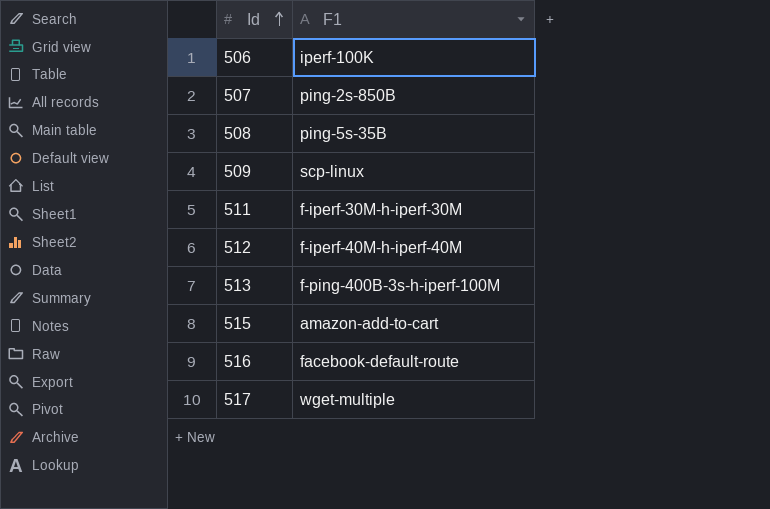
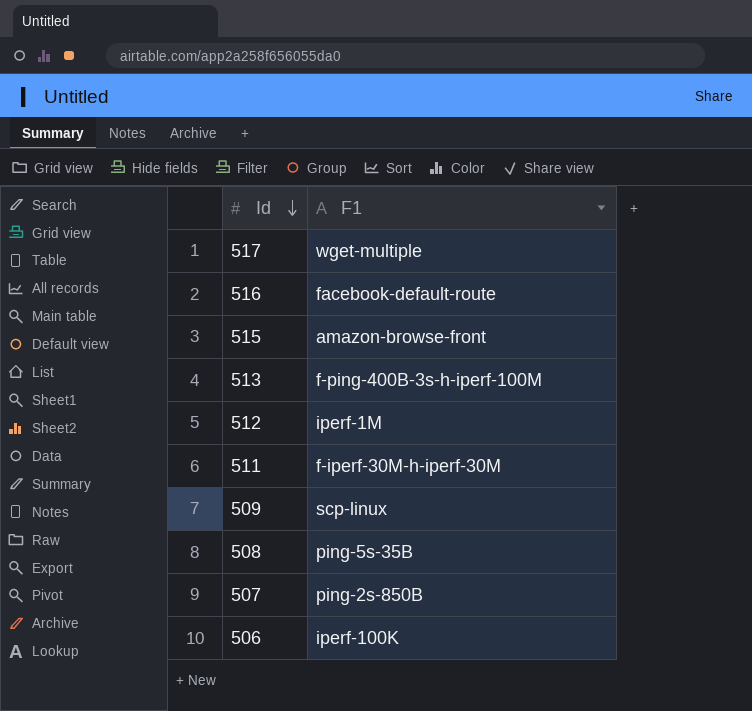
row order: Id ascending -> Id descending
515 | F1: amazon-add-to-cart -> amazon-browse-front
512 | F1: f-iperf-40M-h-iperf-40M -> iperf-1M

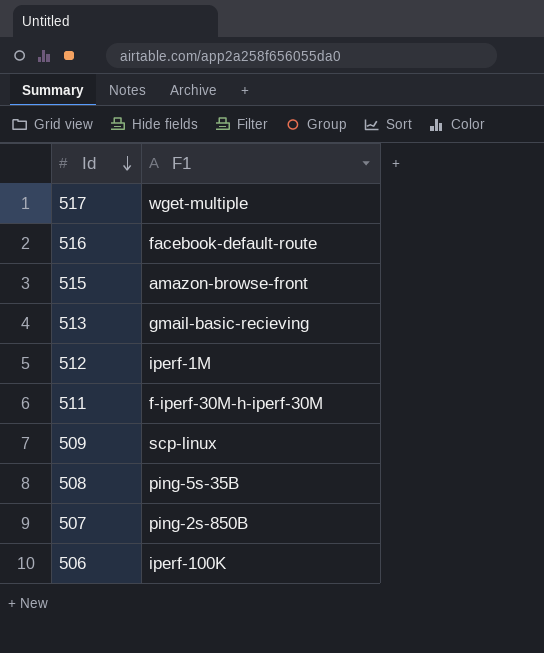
513 | F1: f-ping-400B-3s-h-iperf-100M -> gmail-basic-recieving

